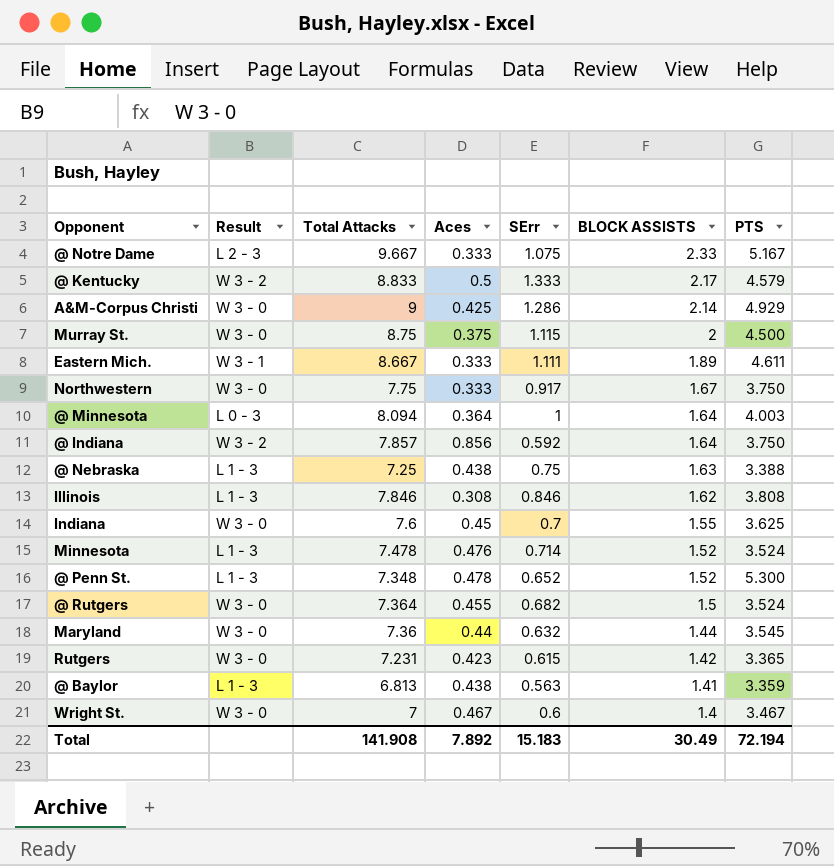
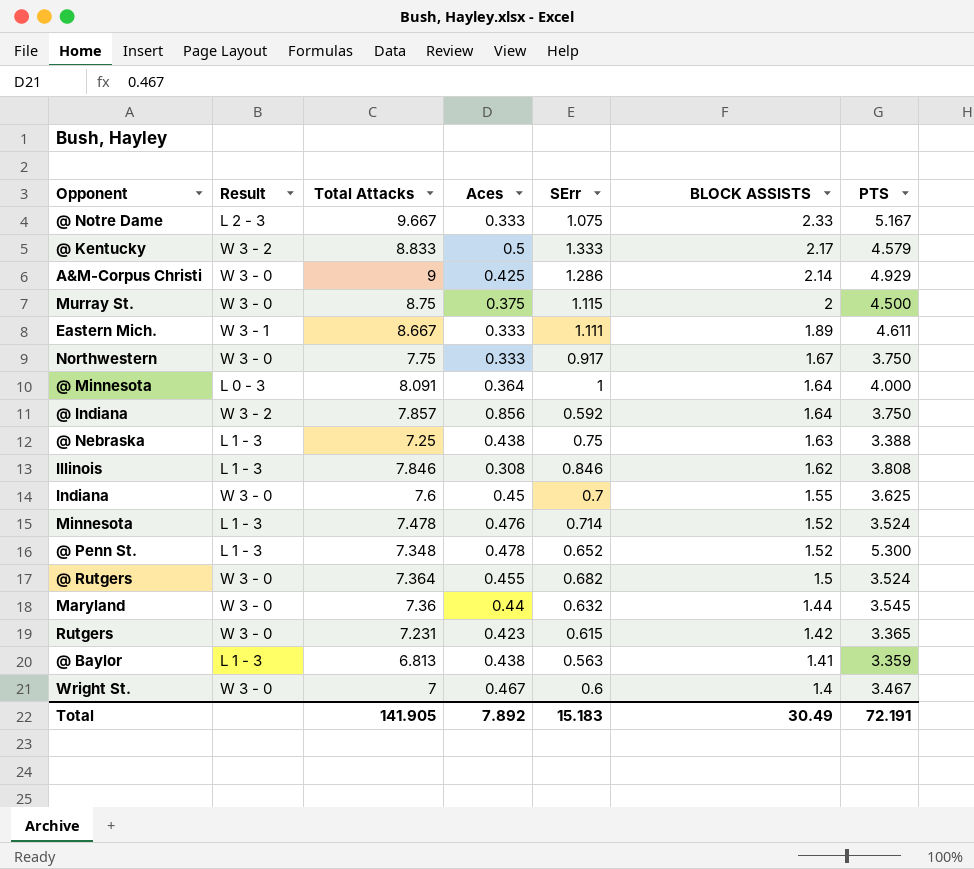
@ Minnesota | Total Attacks: 8.094 -> 8.091
@ Minnesota | PTS: 4.003 -> 4.000
Total | Total Attacks: 141.908 -> 141.905
Total | PTS: 72.194 -> 72.191

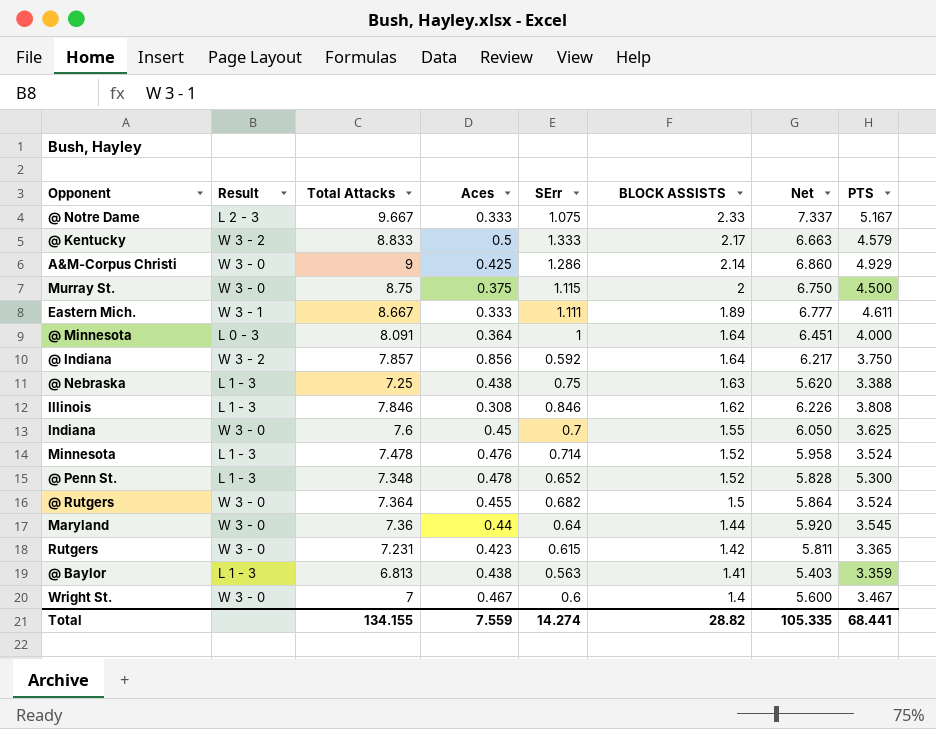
column Net | formula: none -> [Total Attacks] - [BLOCK ASSISTS]
row Northwestern: W 3 - 0 | 7.75 | 0.333 | 0.917 | 1.67 | 3.750 -> none
Maryland | SErr: 0.632 -> 0.64
Total | Total Attacks: 141.905 -> 134.155
Total | Aces: 7.892 -> 7.559
Total | SErr: 15.183 -> 14.274
Total | BLOCK ASSISTS: 30.49 -> 28.82
Total | PTS: 72.191 -> 68.441

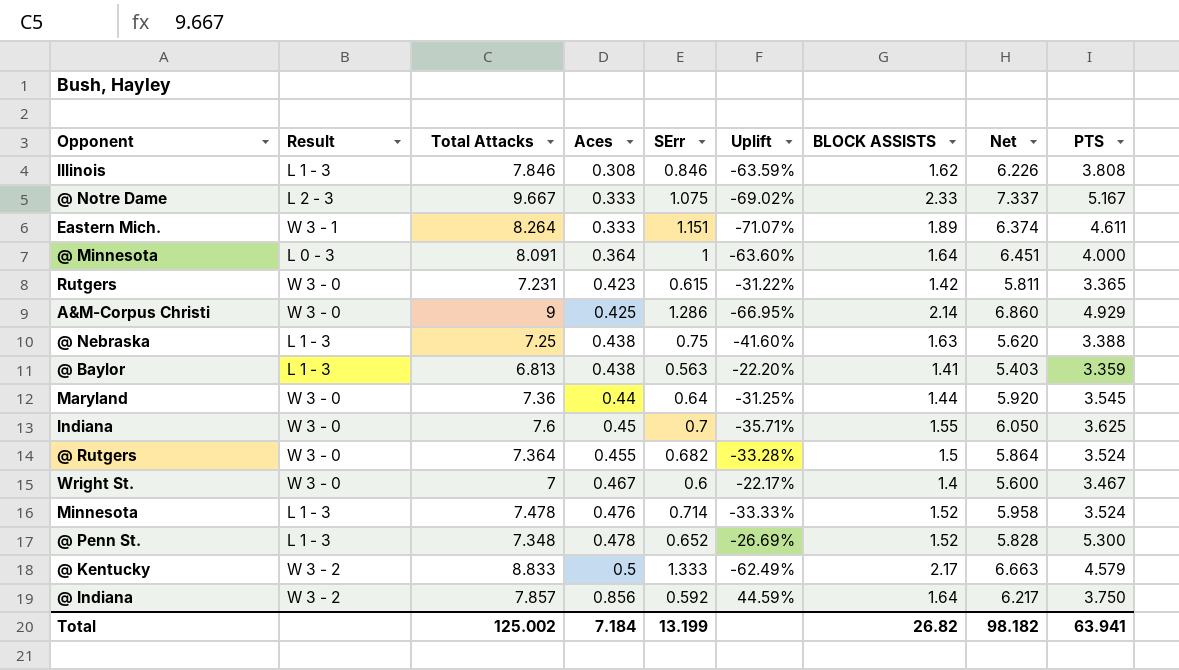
row order: BLOCK ASSISTS descending -> Aces ascending
column Uplift | formula: none -> ([Aces] - [SErr]) / [SErr]
row Murray St.: W 3 - 0 | 8.75 | 0.375 | 1.115 | 2 | 6.750 | 4.500 -> none
Eastern Mich. | Total Attacks: 8.667 -> 8.264
Eastern Mich. | SErr: 1.111 -> 1.151
Eastern Mich. | Net: 6.777 -> 6.374
Total | Total Attacks: 134.155 -> 125.002
Total | Aces: 7.559 -> 7.184
Total | SErr: 14.274 -> 13.199
Total | BLOCK ASSISTS: 28.82 -> 26.82
Total | Net: 105.335 -> 98.182
Total | PTS: 68.441 -> 63.941

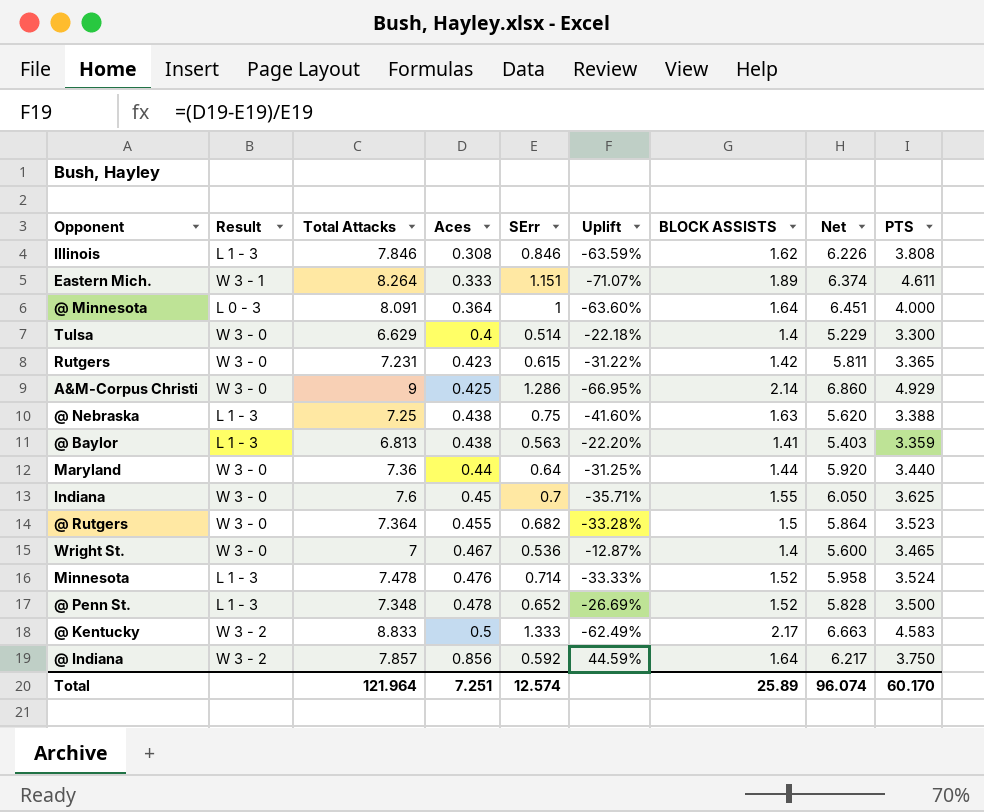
row @ Notre Dame: L 2 - 3 | 9.667 | 0.333 | 1.075 | -69.02% | 2.33 | 7.337 | 5.167 -> none
row Tulsa: none -> W 3 - 0 | 6.629 | 0.4 | 0.514 | -22.18% | 1.4 | 5.229 | 3.300
Maryland | PTS: 3.545 -> 3.440
@ Rutgers | PTS: 3.524 -> 3.523
Wright St. | SErr: 0.6 -> 0.536
Wright St. | Uplift: -22.17% -> -12.87%
Wright St. | PTS: 3.467 -> 3.465
@ Penn St. | PTS: 5.300 -> 3.500
@ Kentucky | PTS: 4.579 -> 4.583
Total | Total Attacks: 125.002 -> 121.964
Total | Aces: 7.184 -> 7.251
Total | SErr: 13.199 -> 12.574
Total | BLOCK ASSISTS: 26.82 -> 25.89
Total | Net: 98.182 -> 96.074
Total | PTS: 63.941 -> 60.170

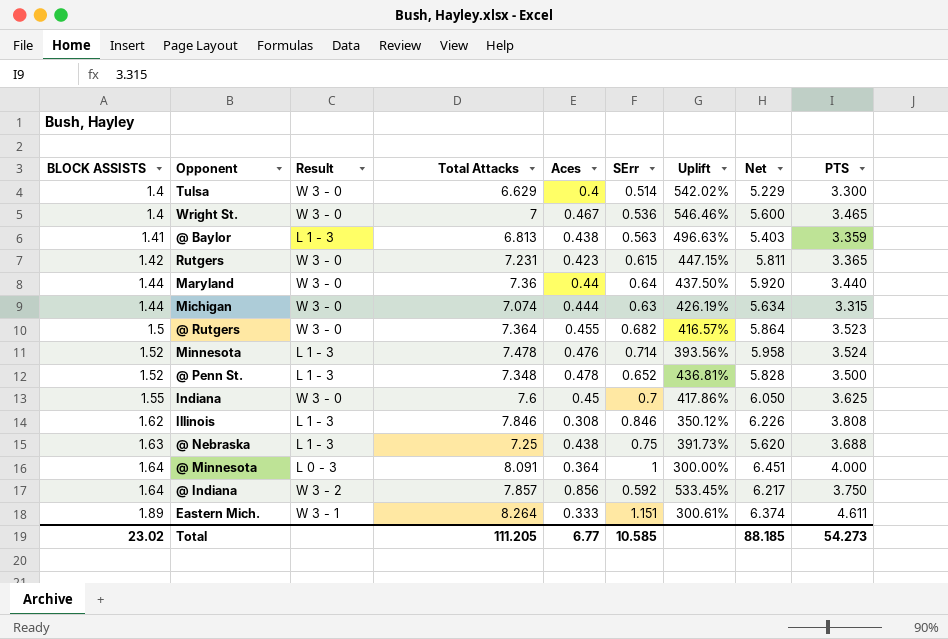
row order: Aces ascending -> BLOCK ASSISTS ascending
column BLOCK ASSISTS | position: 7 -> 1
column Uplift | formula: ([Aces] - [SErr]) / [SErr] -> ([PTS] - [SErr]) / [SErr]
row A&M-Corpus Christi: W 3 - 0 | 9 | 0.425 | 1.286 | -66.95% | 2.14 | 6.860 | 4.929 -> none
row @ Kentucky: W 3 - 2 | 8.833 | 0.5 | 1.333 | -62.49% | 2.17 | 6.663 | 4.583 -> none
row Michigan: none -> 1.44 | W 3 - 0 | 7.074 | 0.444 | 0.63 | 426.19% | 5.634 | 3.315
@ Nebraska | PTS: 3.388 -> 3.688
Total | BLOCK ASSISTS: 25.89 -> 23.02
Total | Total Attacks: 121.964 -> 111.205
Total | Aces: 7.251 -> 6.77
Total | SErr: 12.574 -> 10.585
Total | Net: 96.074 -> 88.185
Total | PTS: 60.170 -> 54.273

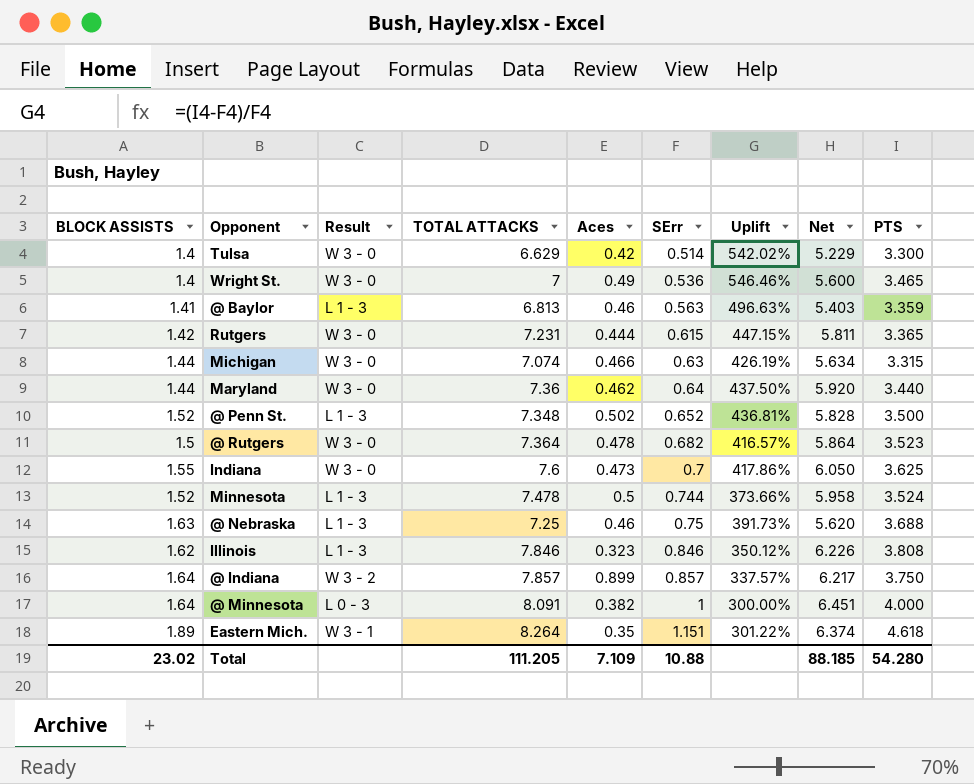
row order: BLOCK ASSISTS ascending -> SErr ascending
column name: Total Attacks -> TOTAL ATTACKS
Tulsa | Aces: 0.4 -> 0.42
Wright St. | Aces: 0.467 -> 0.49
@ Baylor | Aces: 0.438 -> 0.46
Rutgers | Aces: 0.423 -> 0.444
Michigan | Aces: 0.444 -> 0.466
Maryland | Aces: 0.44 -> 0.462
@ Penn St. | Aces: 0.478 -> 0.502
@ Rutgers | Aces: 0.455 -> 0.478
Indiana | Aces: 0.45 -> 0.473
Minnesota | Aces: 0.476 -> 0.5
Minnesota | SErr: 0.714 -> 0.744
Minnesota | Uplift: 393.56% -> 373.66%
@ Nebraska | Aces: 0.438 -> 0.46
Illinois | Aces: 0.308 -> 0.323
@ Indiana | Aces: 0.856 -> 0.899
@ Indiana | SErr: 0.592 -> 0.857
@ Indiana | Uplift: 533.45% -> 337.57%
@ Minnesota | Aces: 0.364 -> 0.382
Eastern Mich. | Aces: 0.333 -> 0.35
Eastern Mich. | Uplift: 300.61% -> 301.22%
Eastern Mich. | PTS: 4.611 -> 4.618
Total | Aces: 6.77 -> 7.109
Total | SErr: 10.585 -> 10.88
Total | PTS: 54.273 -> 54.280

